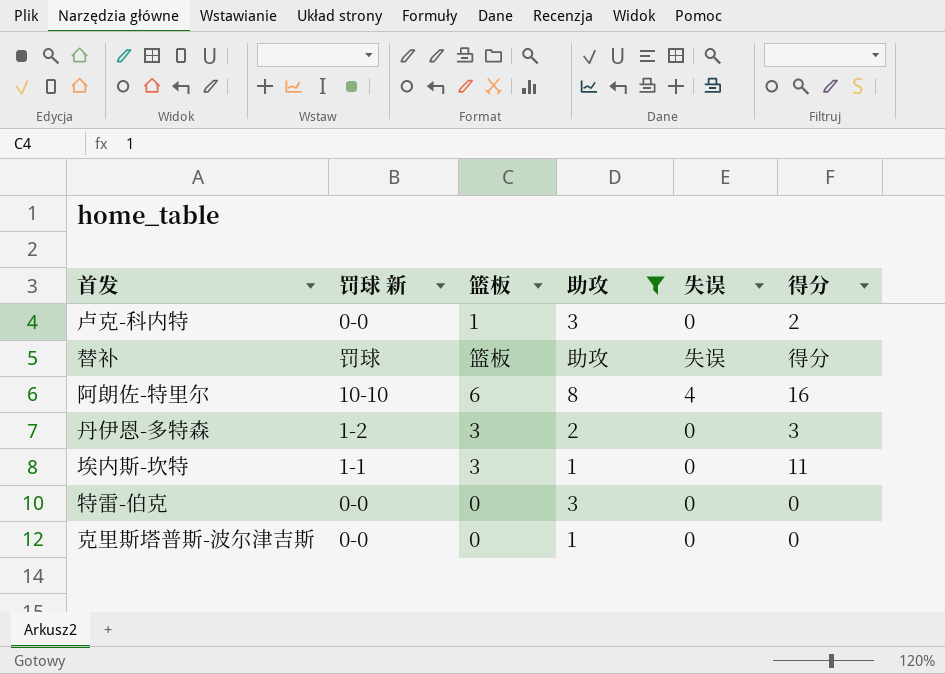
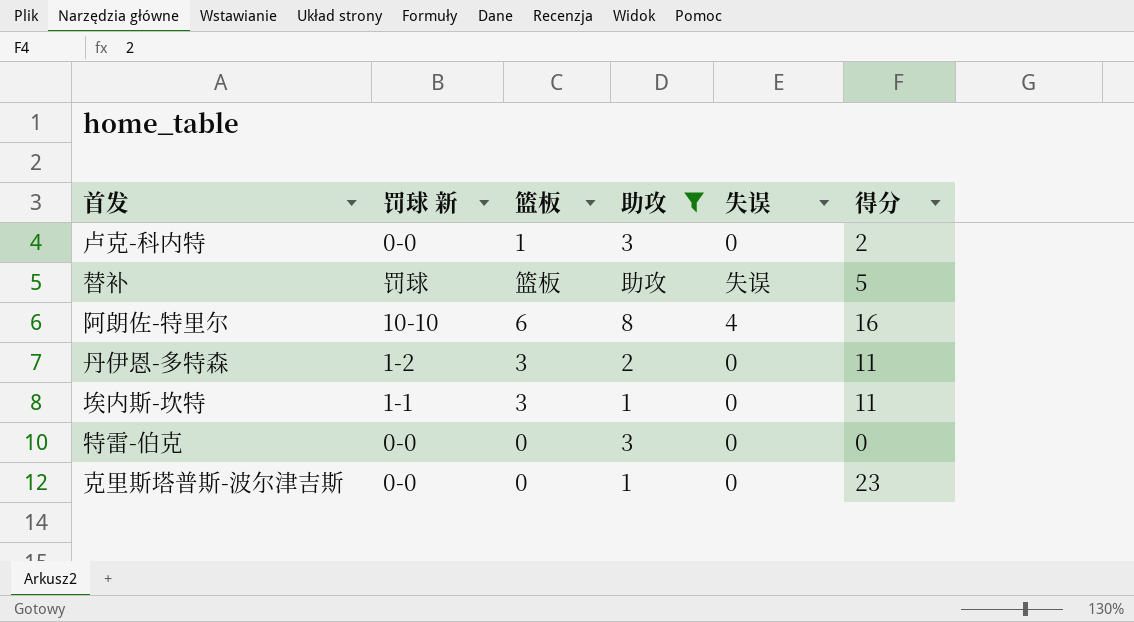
替补 | 得分: 得分 -> 5
丹伊恩-多特森 | 得分: 3 -> 11
克里斯塔普斯-波尔津吉斯 | 得分: 0 -> 23

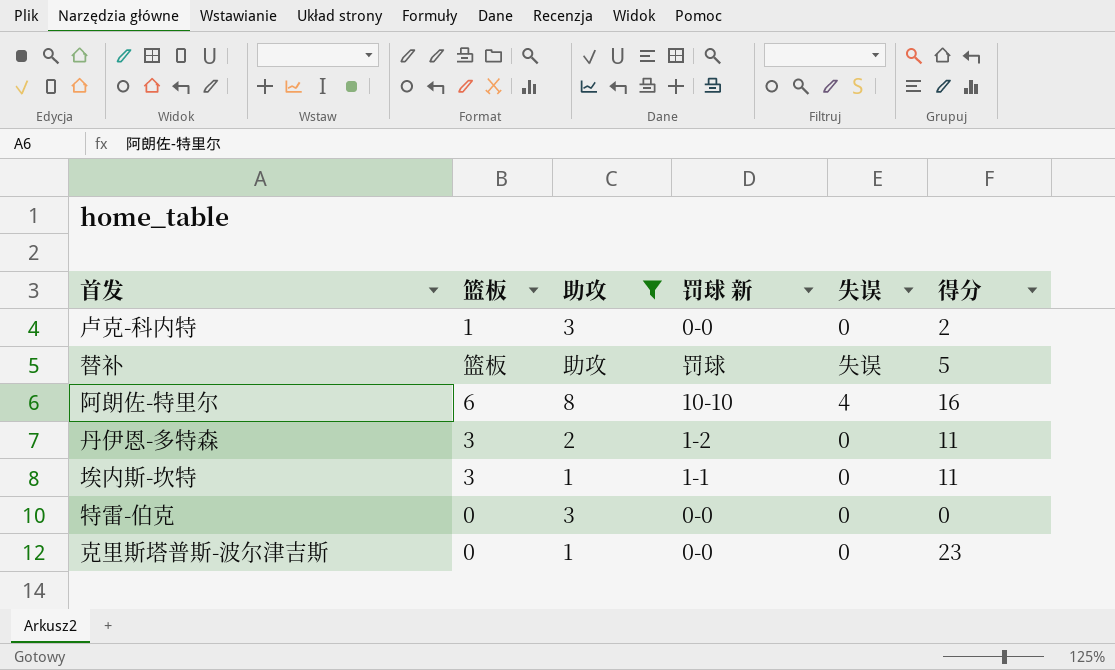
column 罚球 新 | position: 2 -> 4

